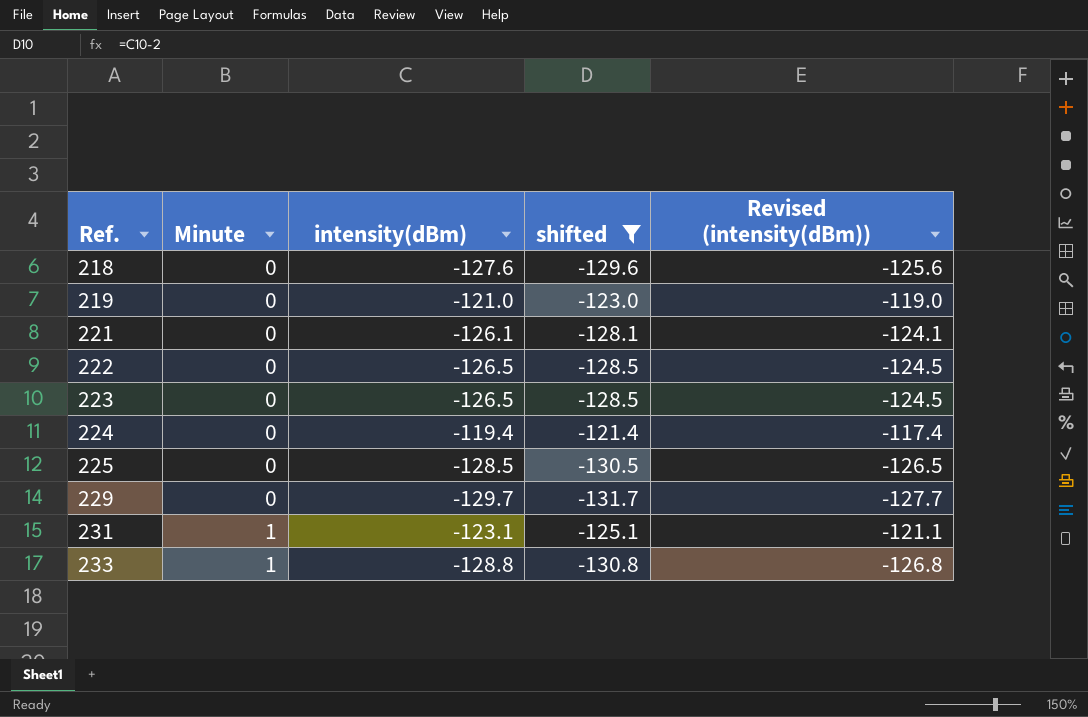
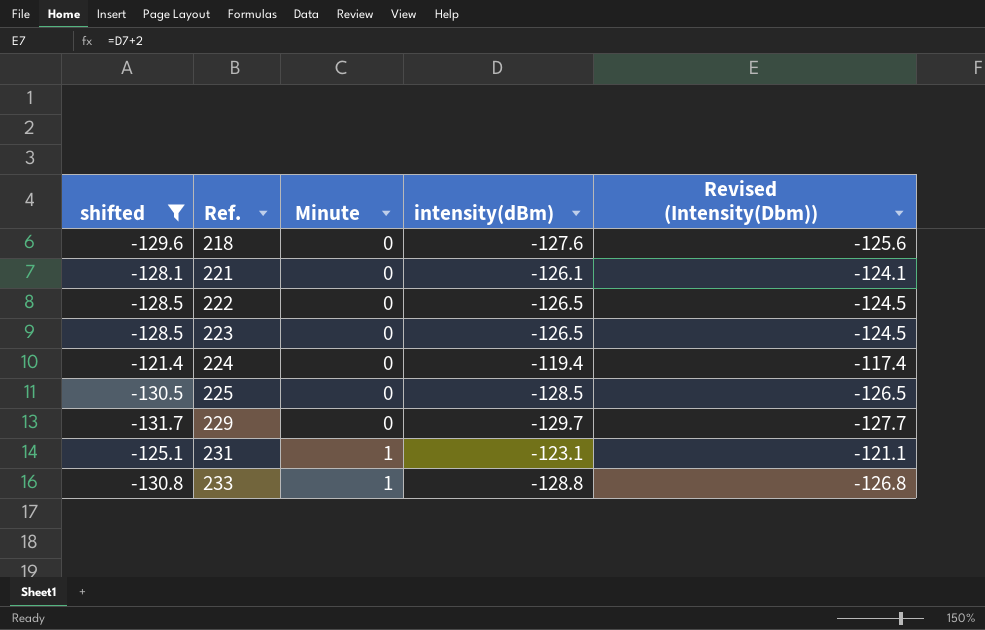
column shifted | position: 4 -> 1
column name: Revised (intensity(dBm)) -> Revised (Intensity(Dbm))
row 219: 0 | -121.0 | -123.0 | -119.0 -> none

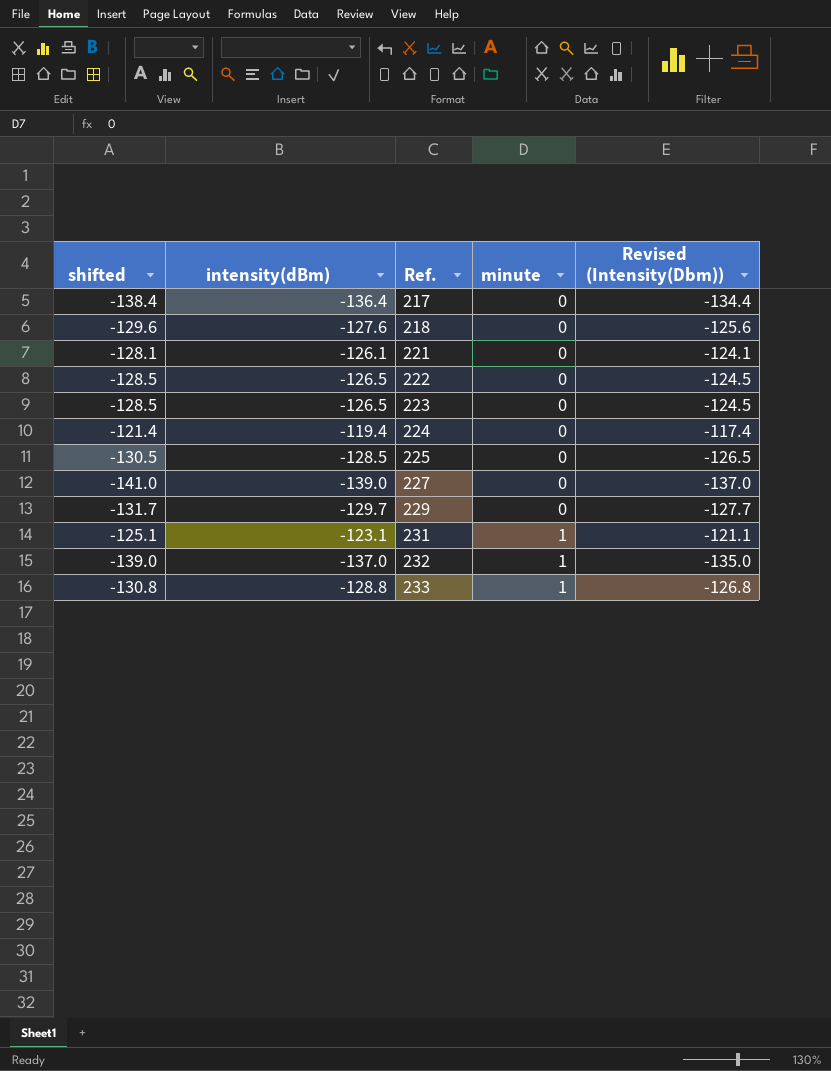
filter: shifted >= -131.7 -> none
column intensity(dBm) | position: 4 -> 2
column name: Minute -> minute

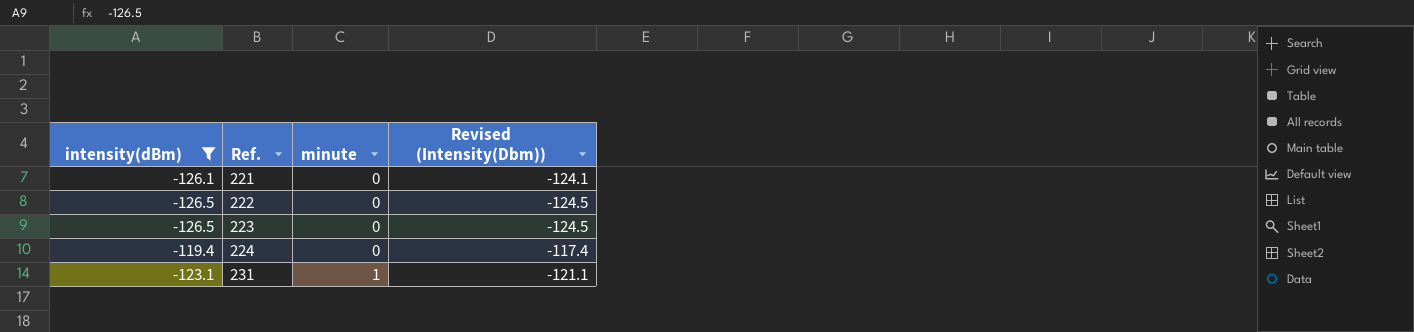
filter: none -> intensity(dBm) >= -126.5
column shifted | formula: [intensity(dBm)] - 2 -> none

